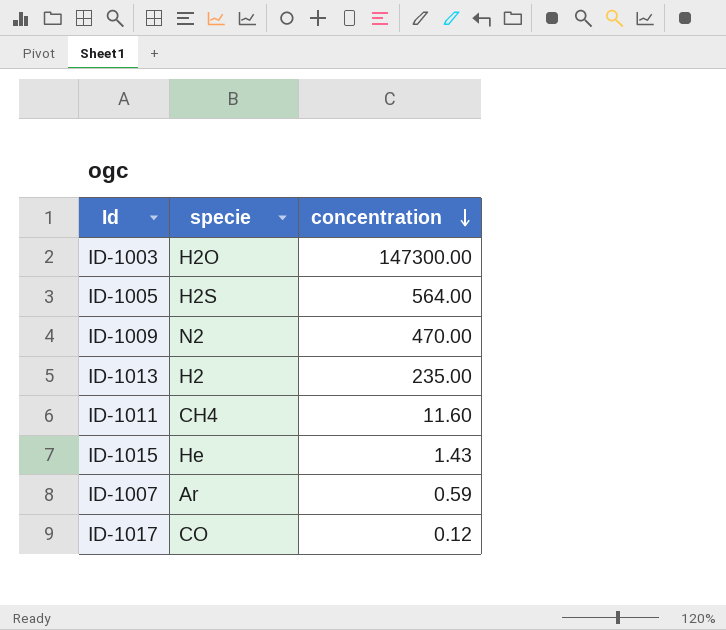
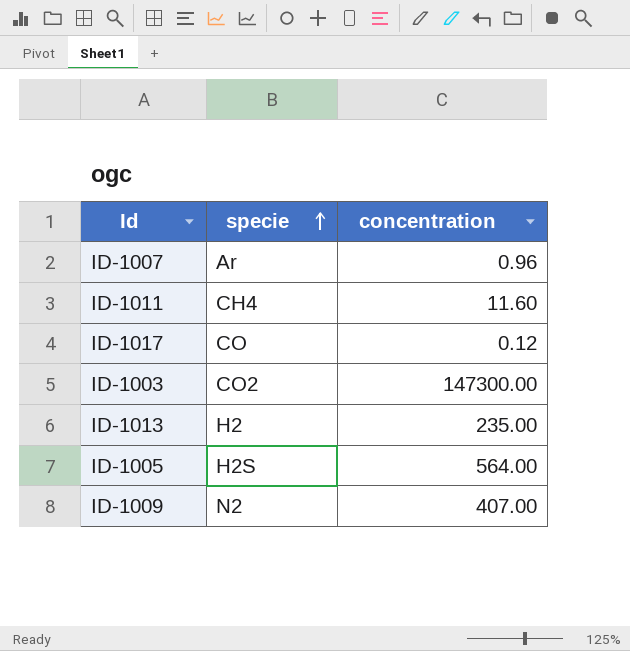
row order: concentration descending -> specie ascending
row ID-1015: He | 1.43 -> none
ID-1007 | concentration: 0.59 -> 0.96
ID-1003 | specie: H2O -> CO2
ID-1009 | concentration: 470.00 -> 407.00

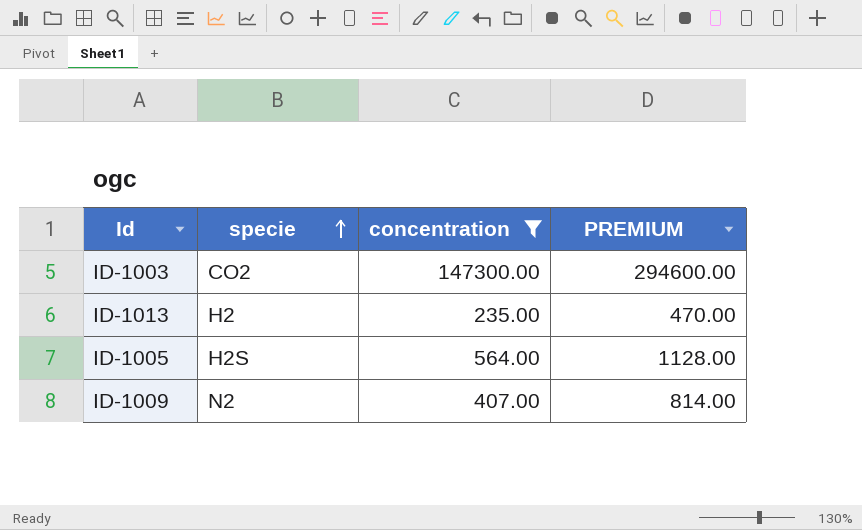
filter: none -> concentration >= 235.00
column PREMIUM | formula: none -> [concentration] * 2

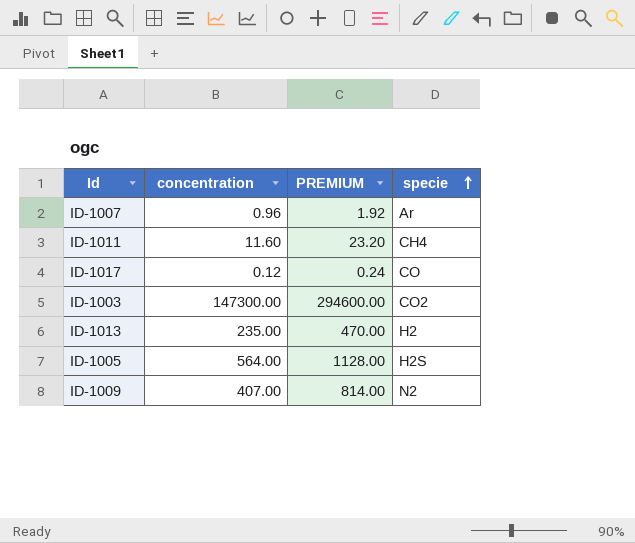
filter: concentration >= 235.00 -> none
column specie | position: 2 -> 4

